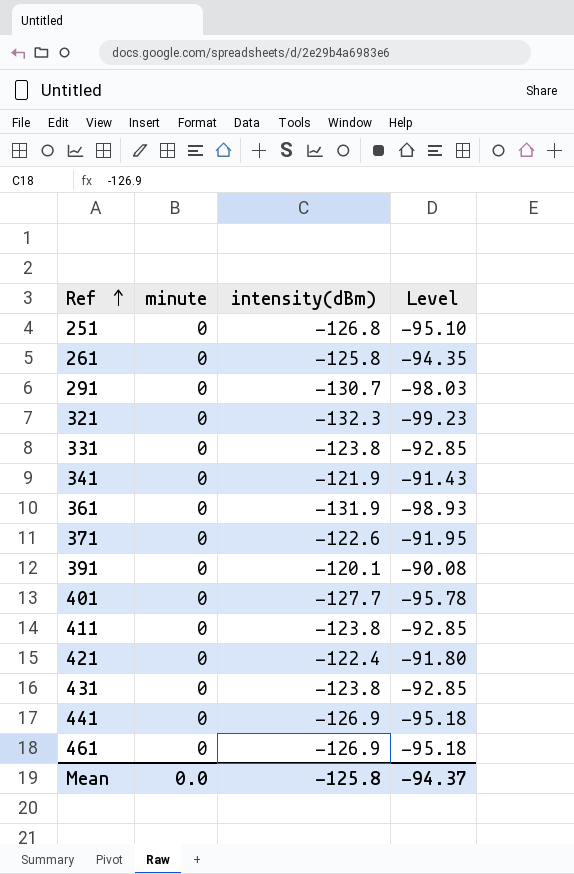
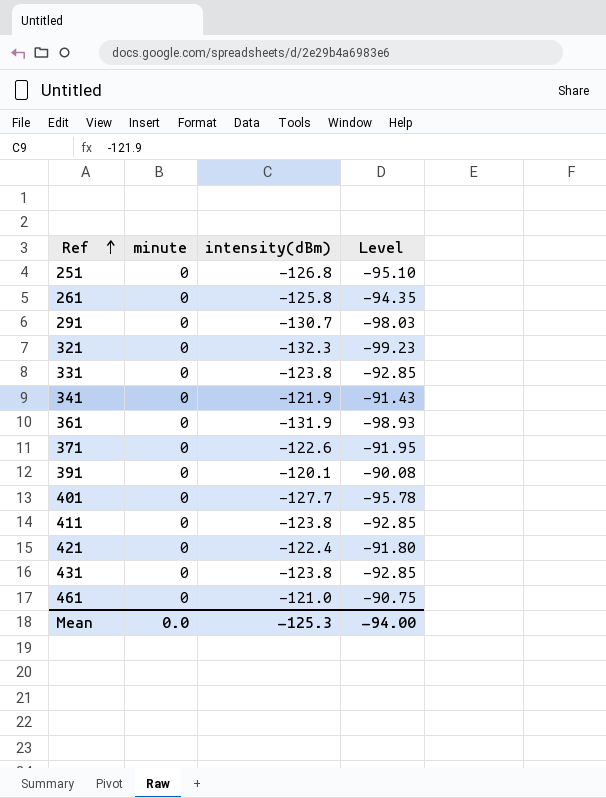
row 441: 0 | -126.9 | -95.18 -> none
461 | intensity(dBm): -126.9 -> -121.0
461 | Level: -95.18 -> -90.75
Mean | intensity(dBm): -125.8 -> -125.3
Mean | Level: -94.37 -> -94.00

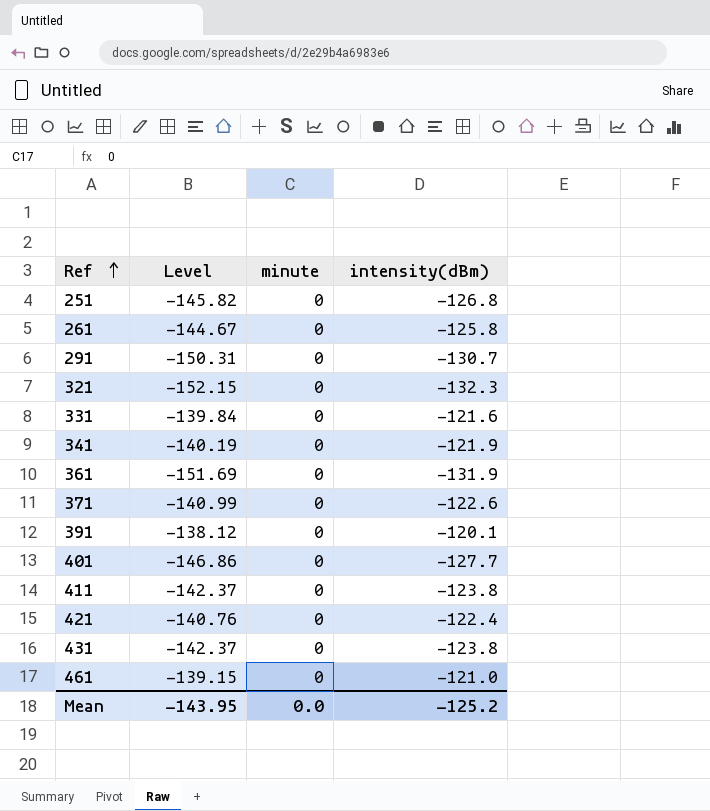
column Level | formula: [intensity(dBm)] * 0.75 -> [intensity(dBm)] * 1.15
column Level | position: 4 -> 2
331 | intensity(dBm): -123.8 -> -121.6
Mean | Level: -94.00 -> -143.95
Mean | intensity(dBm): -125.3 -> -125.2

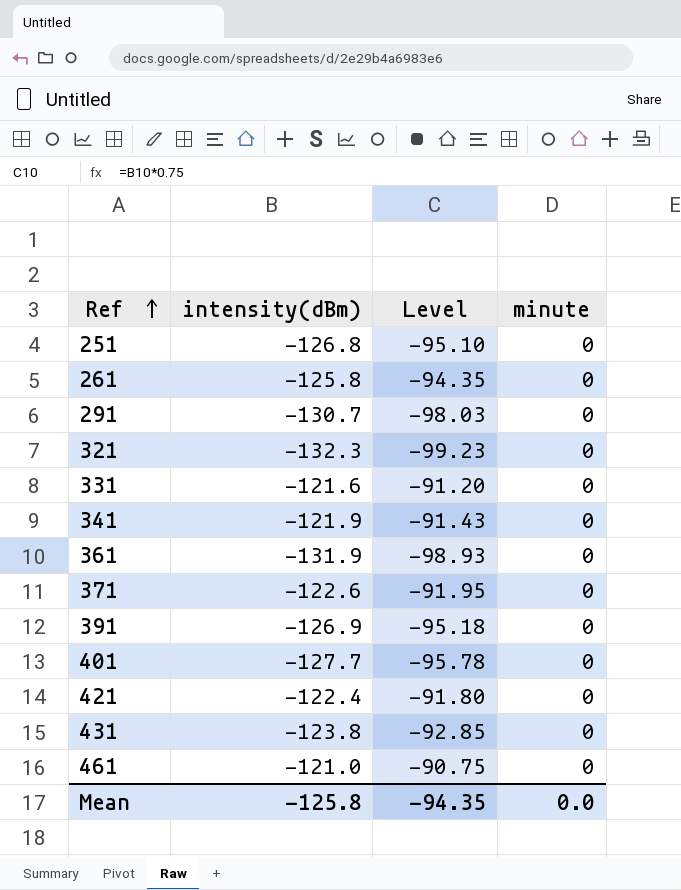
column intensity(dBm) | position: 4 -> 2
column Level | formula: [intensity(dBm)] * 1.15 -> [intensity(dBm)] * 0.75
row 411: -142.37 | 0 | -123.8 -> none
391 | intensity(dBm): -120.1 -> -126.9
Mean | intensity(dBm): -125.2 -> -125.8
Mean | Level: -143.95 -> -94.35

